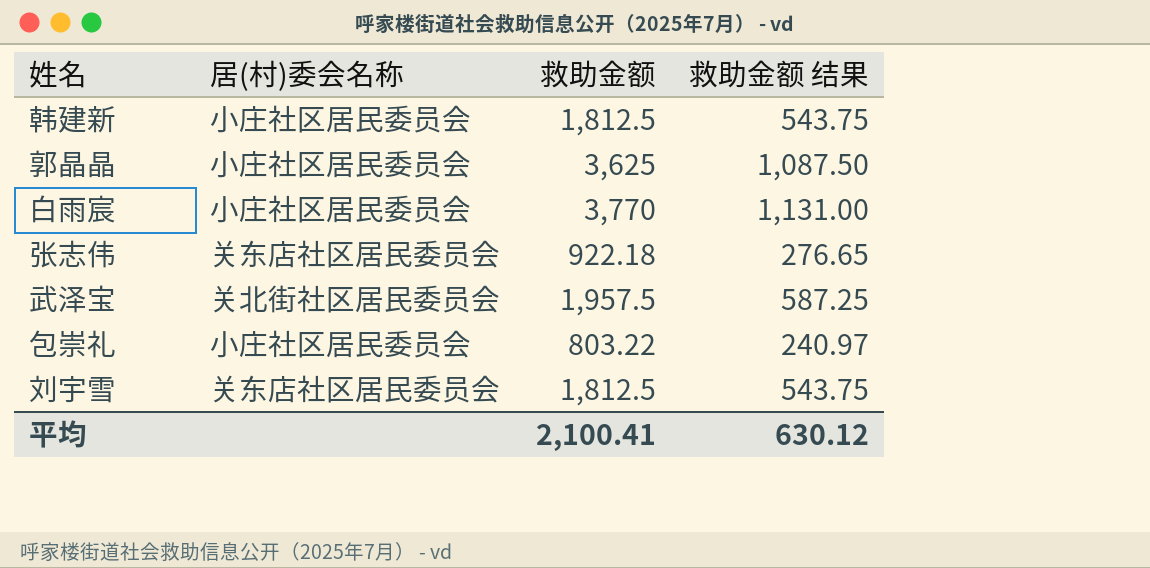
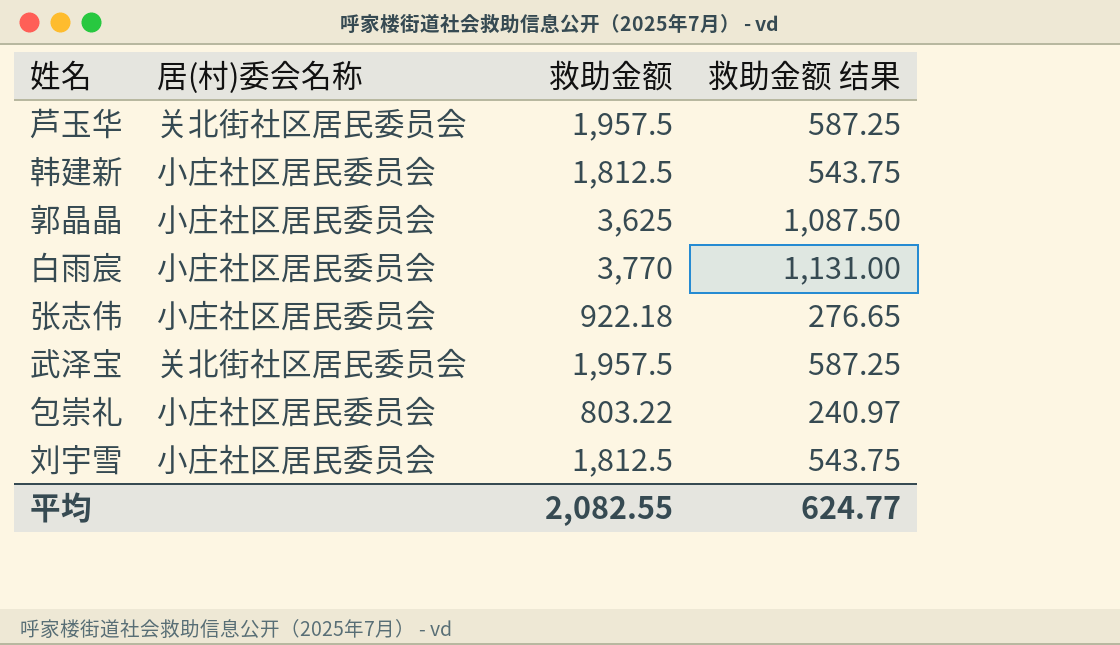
row 芦玉华: none -> 关北街社区居民委员会 | 1,957.5 | 587.25
张志伟 | 居(村)委会名称: 关东店社区居民委员会 -> 小庄社区居民委员会
刘宇雪 | 居(村)委会名称: 关东店社区居民委员会 -> 小庄社区居民委员会
平均 | 救助金额: 2,100.41 -> 2,082.55
平均 | 救助金额 结果: 630.12 -> 624.77

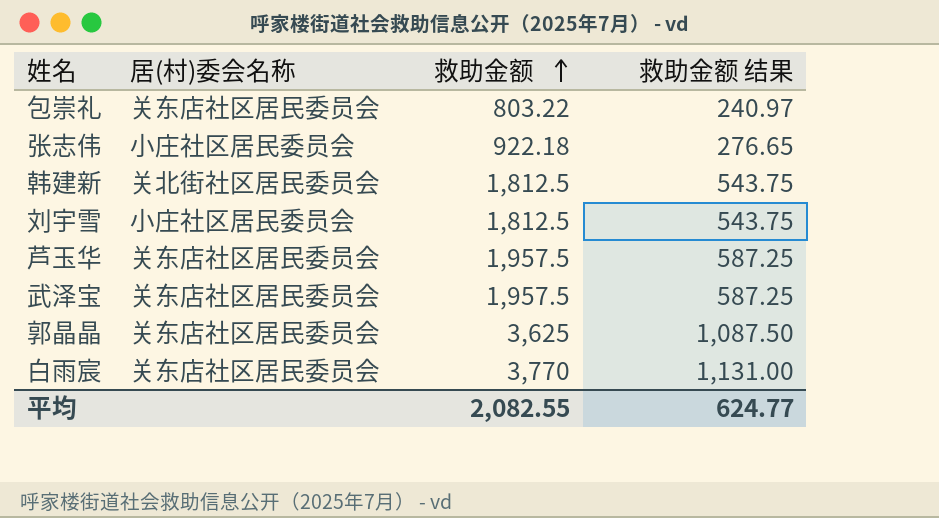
row order: none -> 救助金额 ascending
包崇礼 | 居(村)委会名称: 小庄社区居民委员会 -> 关东店社区居民委员会
韩建新 | 居(村)委会名称: 小庄社区居民委员会 -> 关北街社区居民委员会
芦玉华 | 居(村)委会名称: 关北街社区居民委员会 -> 关东店社区居民委员会
武泽宝 | 居(村)委会名称: 关北街社区居民委员会 -> 关东店社区居民委员会
郭晶晶 | 居(村)委会名称: 小庄社区居民委员会 -> 关东店社区居民委员会
白雨宸 | 居(村)委会名称: 小庄社区居民委员会 -> 关东店社区居民委员会

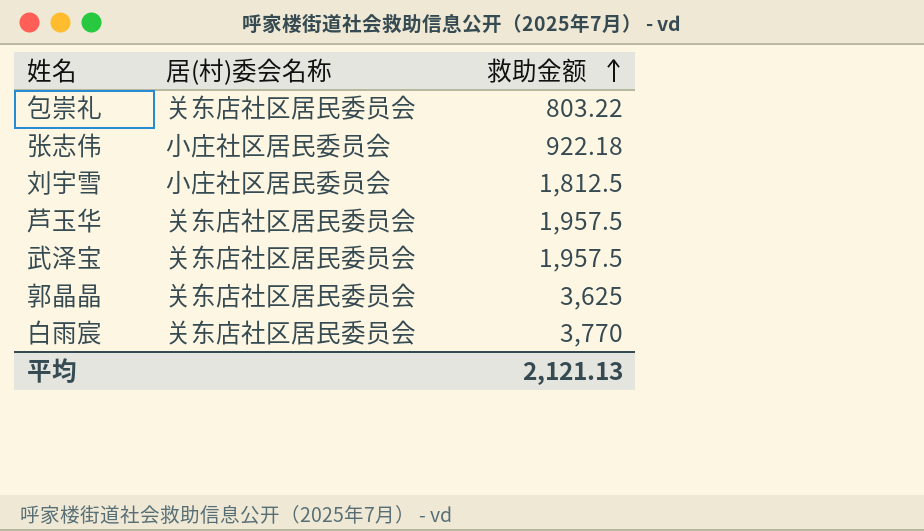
column 救助金额 结果 | formula: [救助金额] * 0.3 -> none
row 韩建新: 关北街社区居民委员会 | 1,812.5 | 543.75 -> none
平均 | 救助金额: 2,082.55 -> 2,121.13

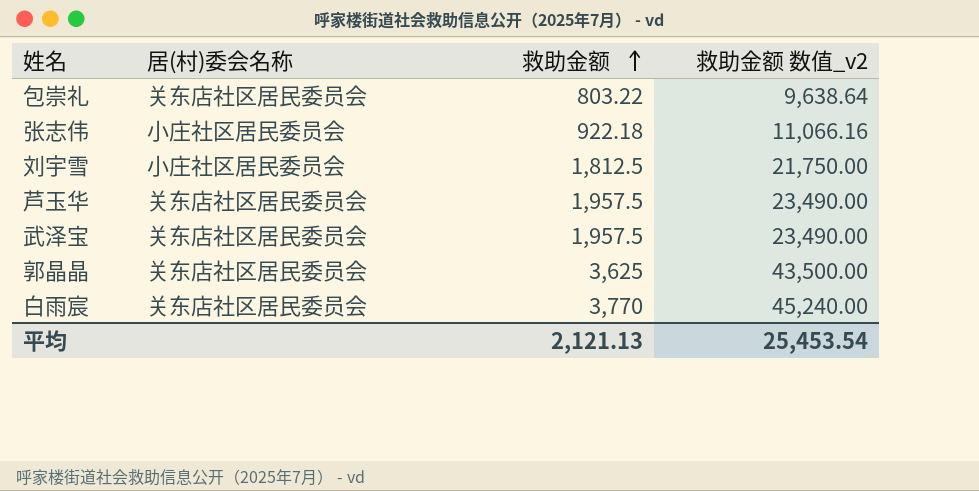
column 救助金额 数值_v2 | formula: none -> [救助金额] * 12

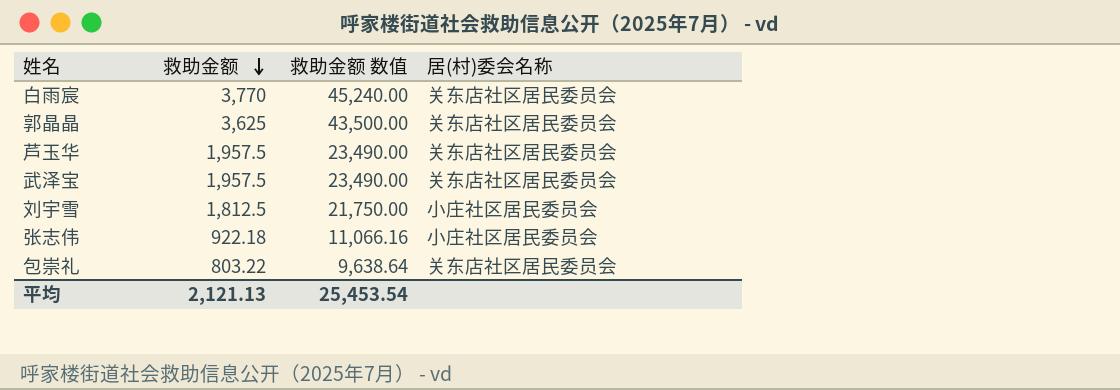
row order: 救助金额 ascending -> 救助金额 descending
column name: 救助金额 数值_v2 -> 救助金额 数值
column 居(村)委会名称 | position: 2 -> 4

